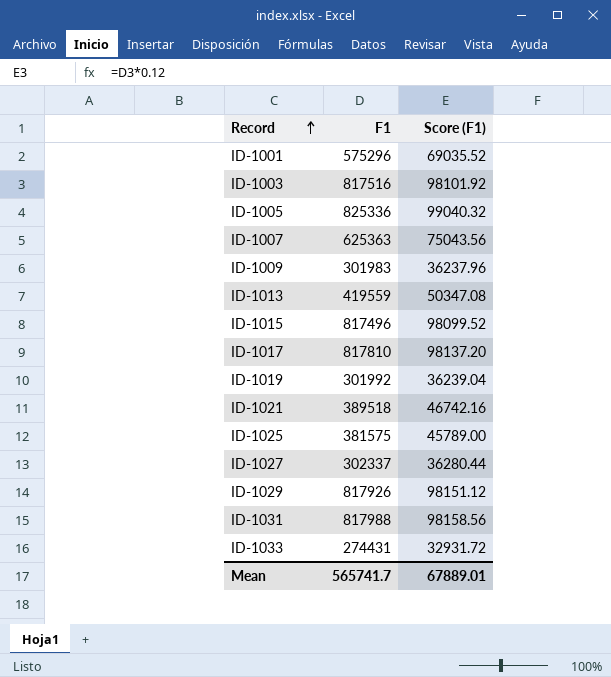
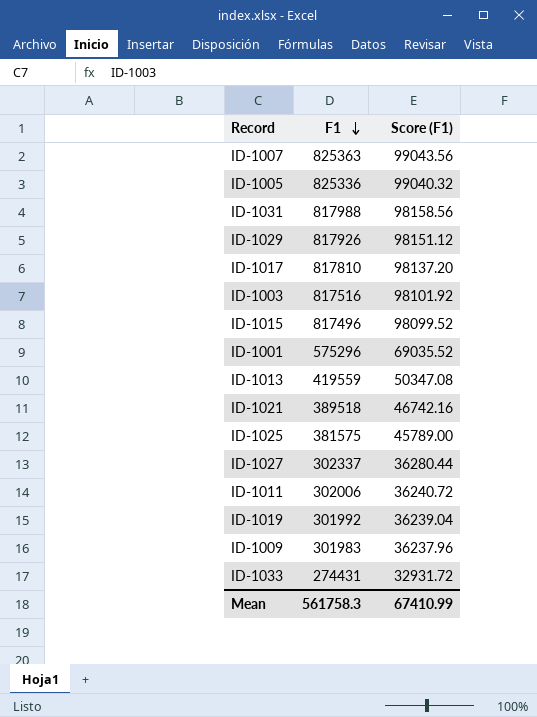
row order: Record ascending -> F1 descending
ID-1007 | F1: 625363 -> 825363
ID-1007 | Score (F1): 75043.56 -> 99043.56
row ID-1011: none -> 302006 | 36240.72
Mean | F1: 565741.7 -> 561758.3
Mean | Score (F1): 67889.01 -> 67410.99

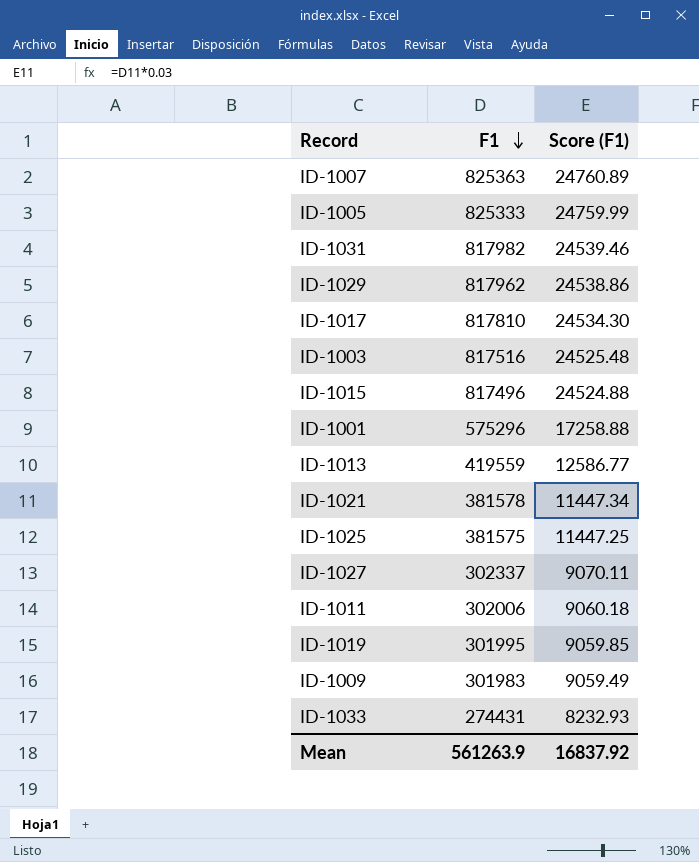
column Score (F1) | formula: [F1] * 0.12 -> [F1] * 0.03
ID-1005 | F1: 825336 -> 825333
ID-1031 | F1: 817988 -> 817982
ID-1029 | F1: 817926 -> 817962
ID-1021 | F1: 389518 -> 381578
ID-1019 | F1: 301992 -> 301995
Mean | F1: 561758.3 -> 561263.9
Mean | Score (F1): 67410.99 -> 16837.92

